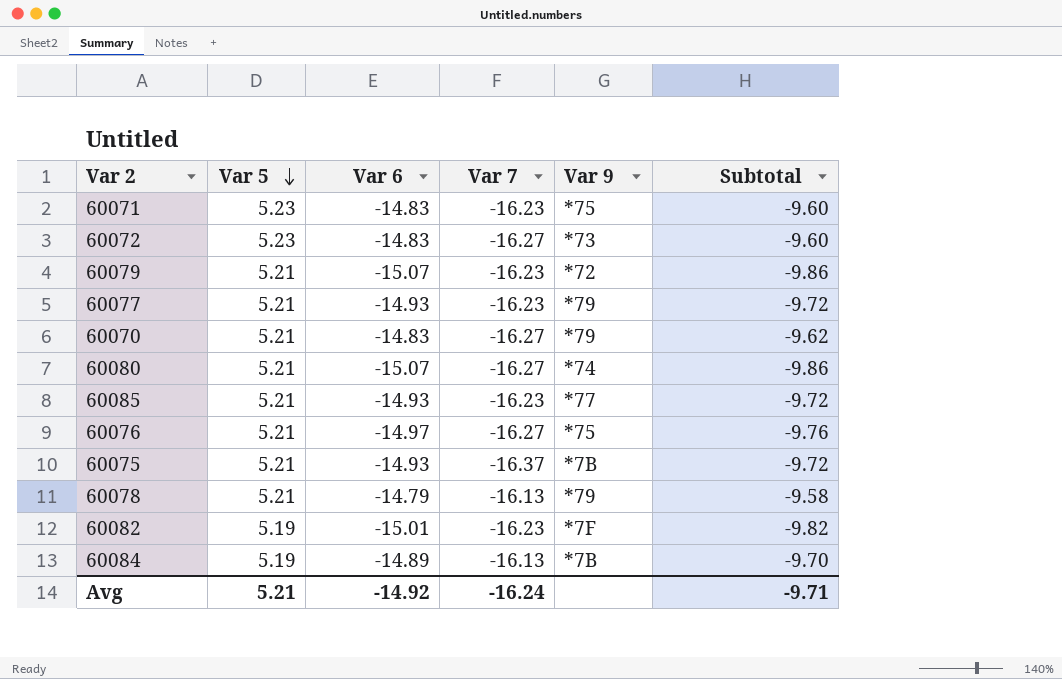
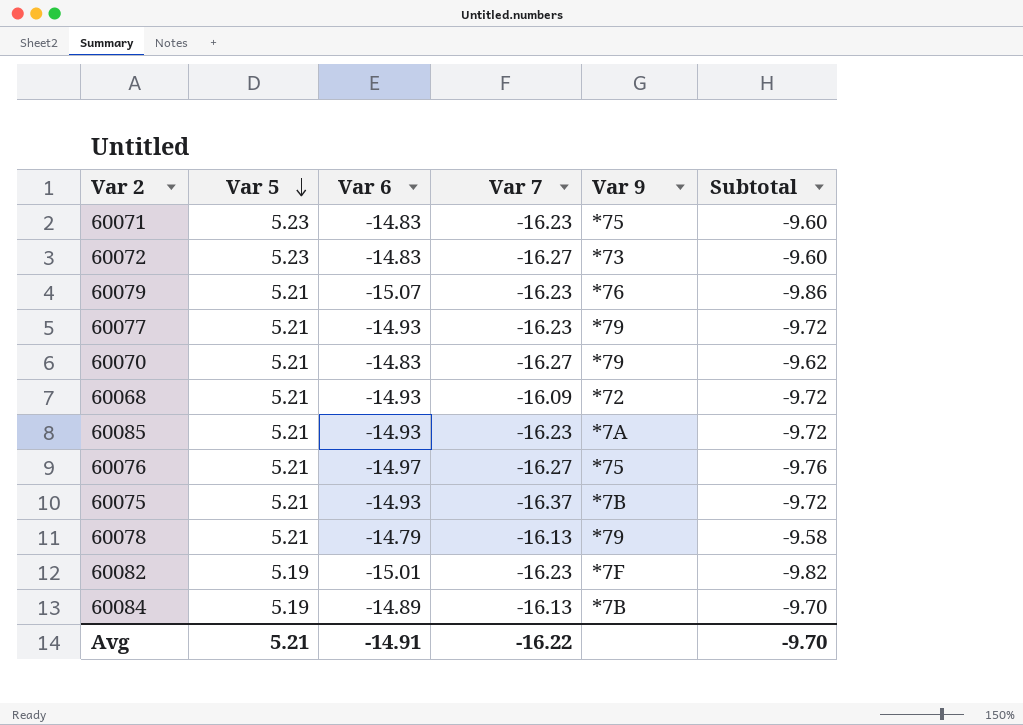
row 60080: 5.21 | -15.07 | -16.27 | *74 | -9.86 -> none
60079 | Var 9: *72 -> *76
row 60068: none -> 5.21 | -14.93 | -16.09 | *72 | -9.72
60085 | Var 9: *77 -> *7A
Avg | Var 6: -14.92 -> -14.91
Avg | Var 7: -16.24 -> -16.22
Avg | Subtotal: -9.71 -> -9.70

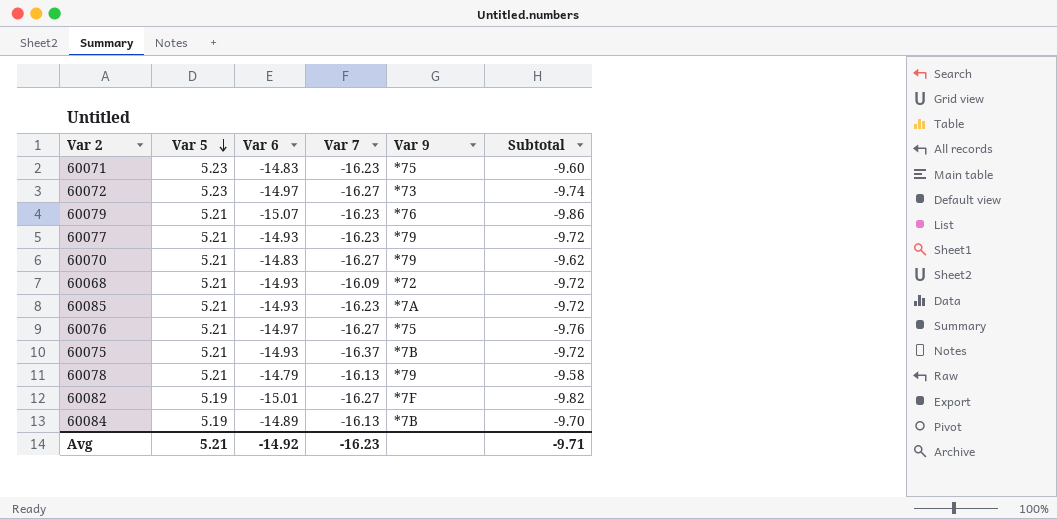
60072 | Var 6: -14.83 -> -14.97
60072 | Subtotal: -9.60 -> -9.74
60082 | Var 7: -16.23 -> -16.27
Avg | Var 6: -14.91 -> -14.92
Avg | Var 7: -16.22 -> -16.23
Avg | Subtotal: -9.70 -> -9.71

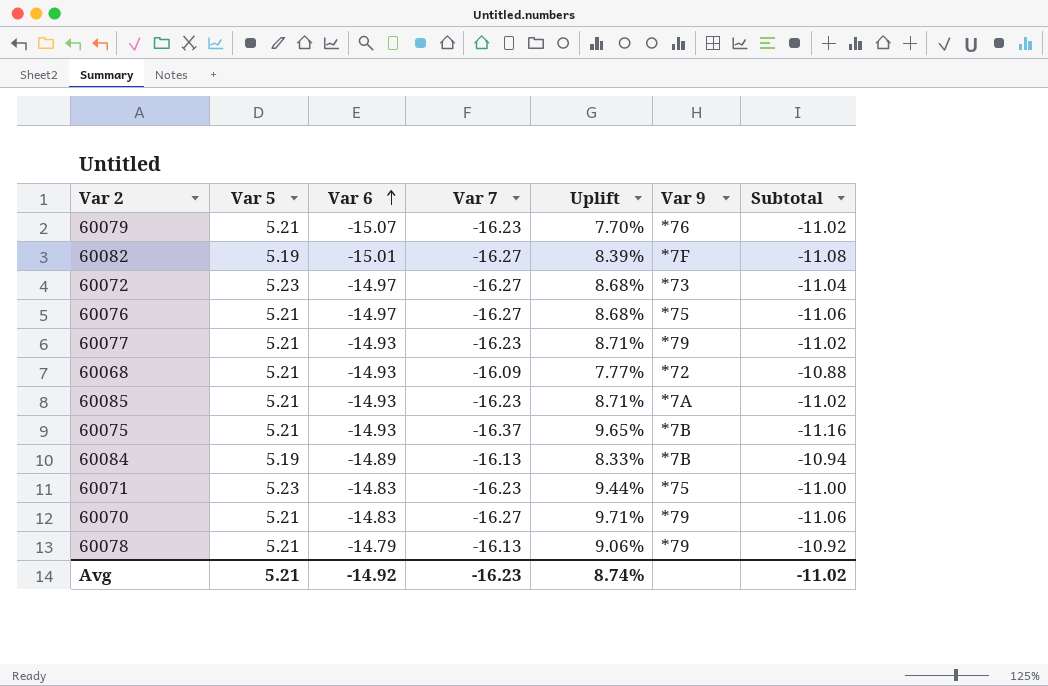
row order: Var 5 descending -> Var 6 ascending
column Uplift | formula: none -> ([Var 7] - [Var 6]) / [Var 6]
column Subtotal | formula: [Var 5] + [Var 6] -> [Var 5] + [Var 7]
Avg | Subtotal: -9.71 -> -11.02

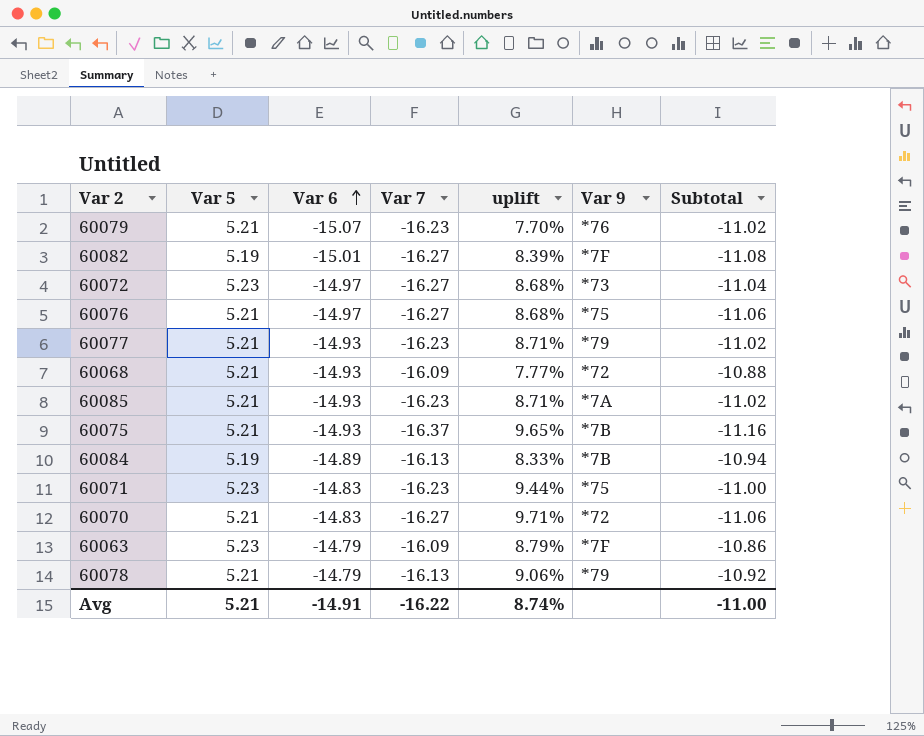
column name: Uplift -> uplift
60070 | Var 9: *79 -> *72
row 60063: none -> 5.23 | -14.79 | -16.09 | 8.79% | *7F | -10.86
Avg | Var 6: -14.92 -> -14.91
Avg | Var 7: -16.23 -> -16.22
Avg | Subtotal: -11.02 -> -11.00

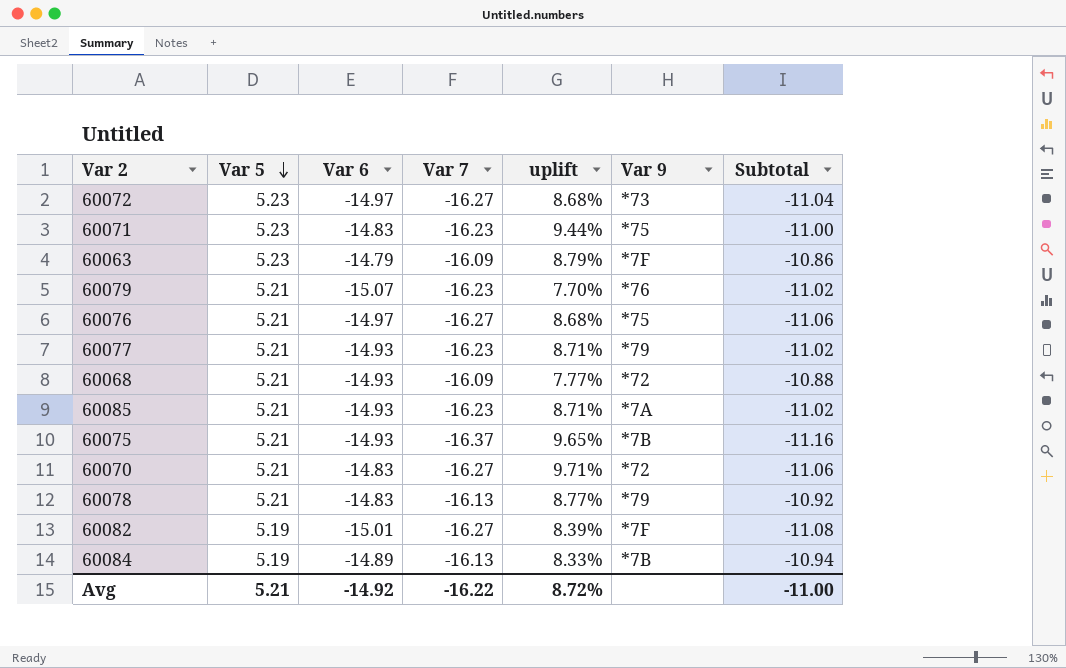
row order: Var 6 ascending -> Var 5 descending
60078 | Var 6: -14.79 -> -14.83
60078 | uplift: 9.06% -> 8.77%
Avg | Var 6: -14.91 -> -14.92
Avg | uplift: 8.74% -> 8.72%

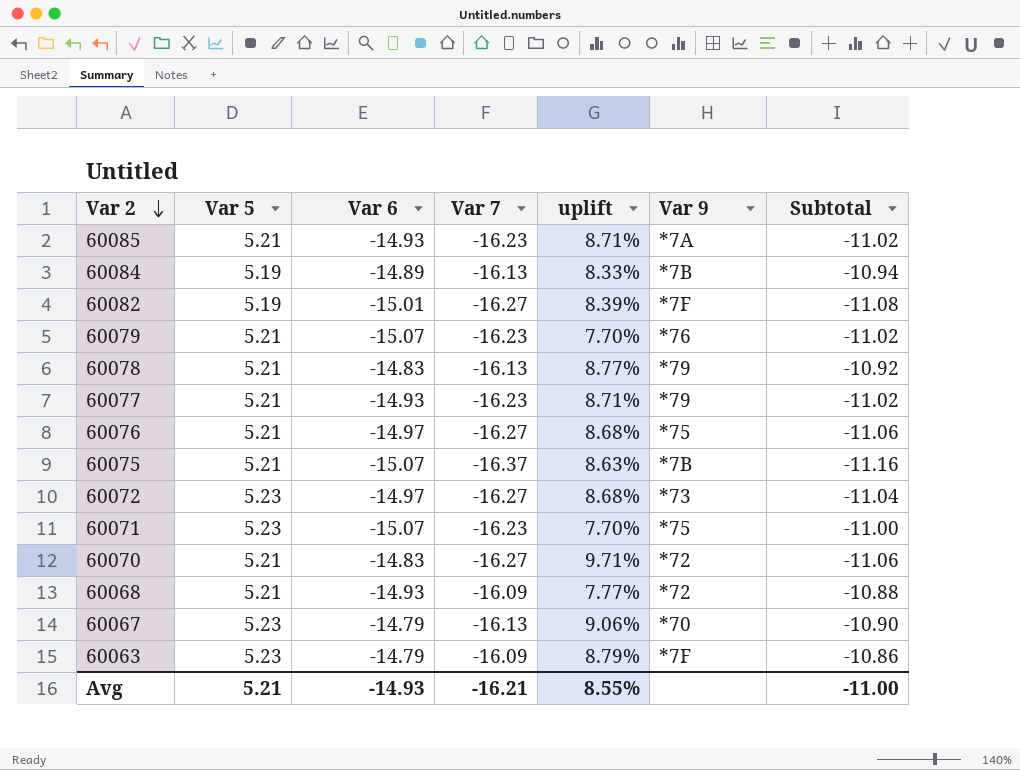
row order: Var 5 descending -> Var 2 descending
60075 | Var 6: -14.93 -> -15.07
60075 | uplift: 9.65% -> 8.63%
60071 | Var 6: -14.83 -> -15.07
60071 | uplift: 9.44% -> 7.70%
row 60067: none -> 5.23 | -14.79 | -16.13 | 9.06% | *70 | -10.90
Avg | Var 6: -14.92 -> -14.93
Avg | Var 7: -16.22 -> -16.21
Avg | uplift: 8.72% -> 8.55%

